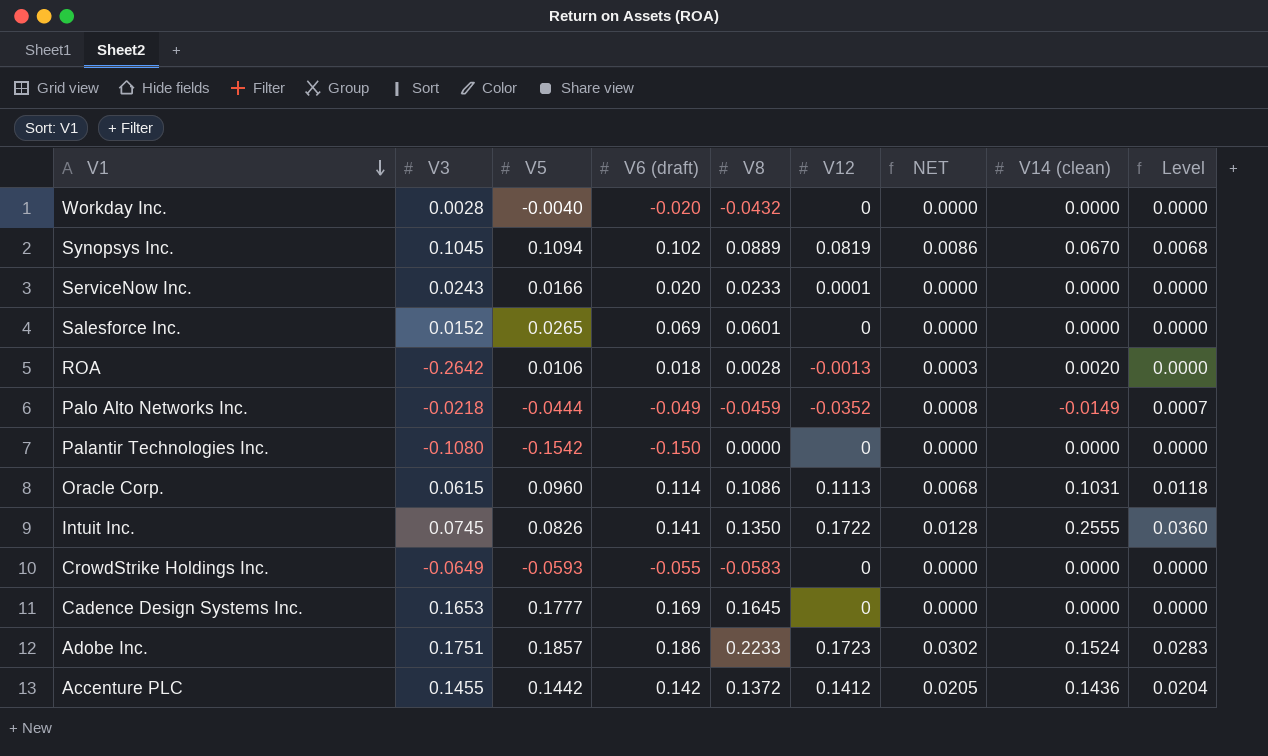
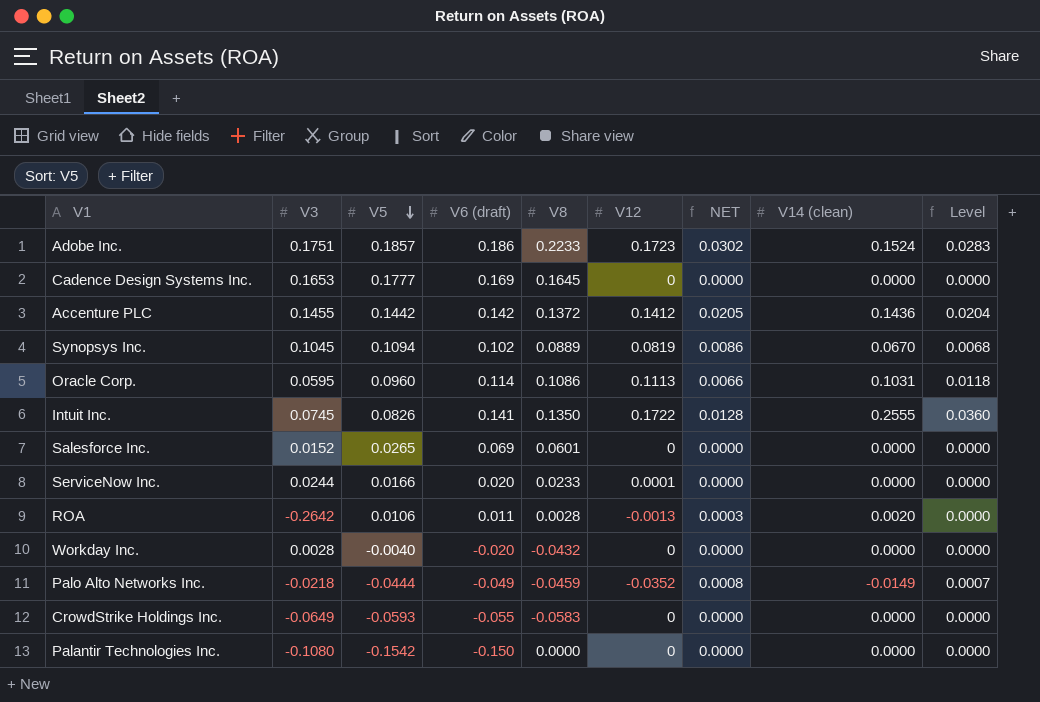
row order: V1 descending -> V5 descending
Oracle Corp. | V3: 0.0615 -> 0.0595
Oracle Corp. | NET: 0.0068 -> 0.0066
ServiceNow Inc. | V3: 0.0243 -> 0.0244
ROA | V6 (draft): 0.018 -> 0.011

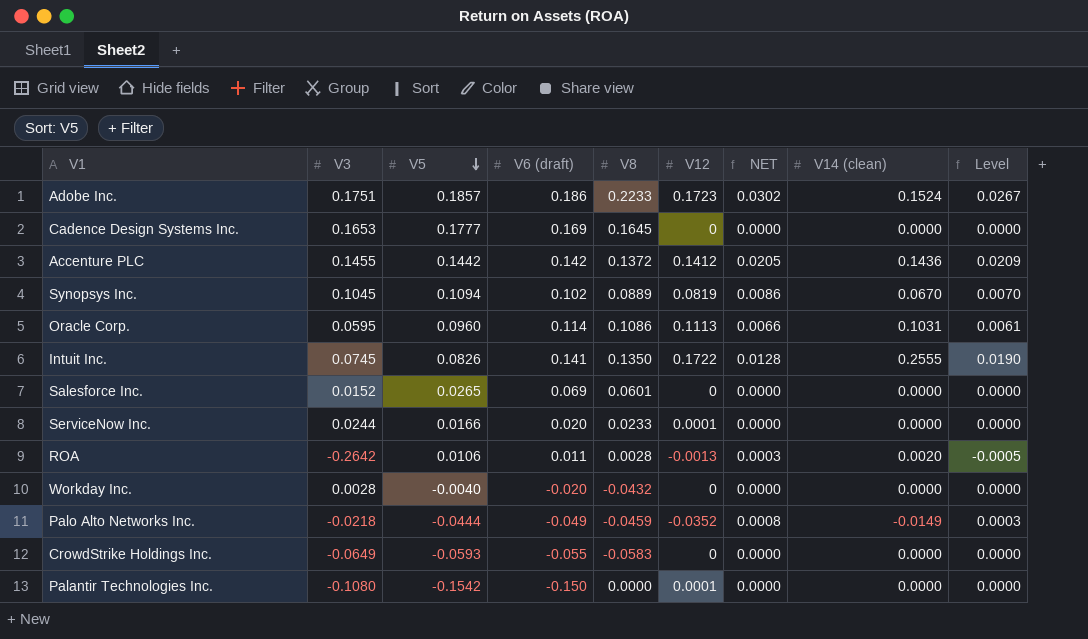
column Level | formula: [V6 (draft)] * [V14 (clean)] -> [V3] * [V14 (clean)]
Palantir Technologies Inc. | V12: 0 -> 0.0001

